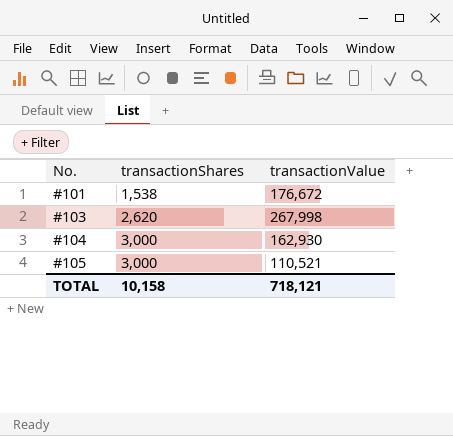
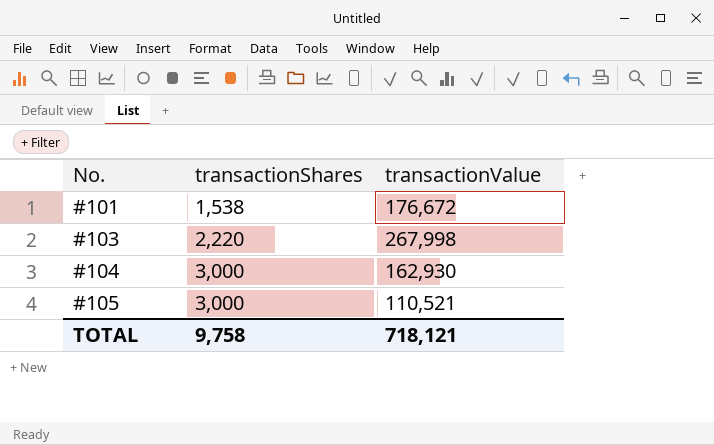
#103 | transactionShares: 2,620 -> 2,220
TOTAL | transactionShares: 10,158 -> 9,758

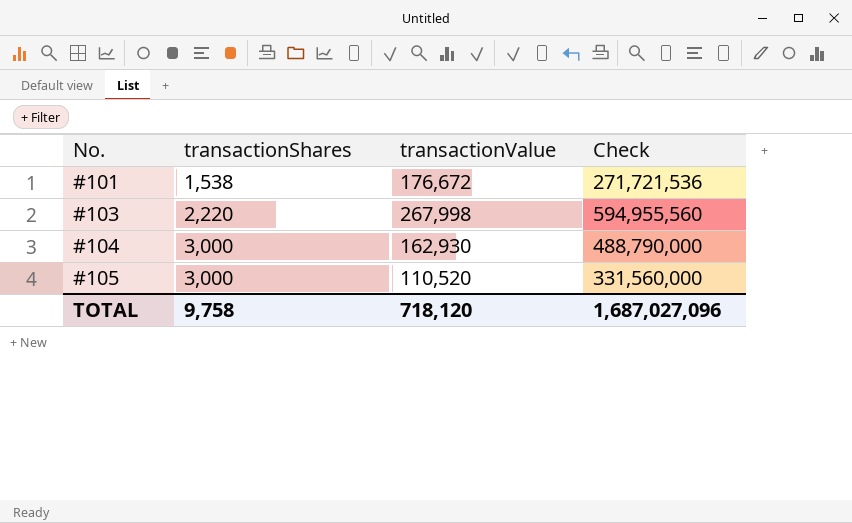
column Check | formula: none -> [transactionShares] * [transactionValue]
#105 | transactionValue: 110,521 -> 110,520
TOTAL | transactionValue: 718,121 -> 718,120

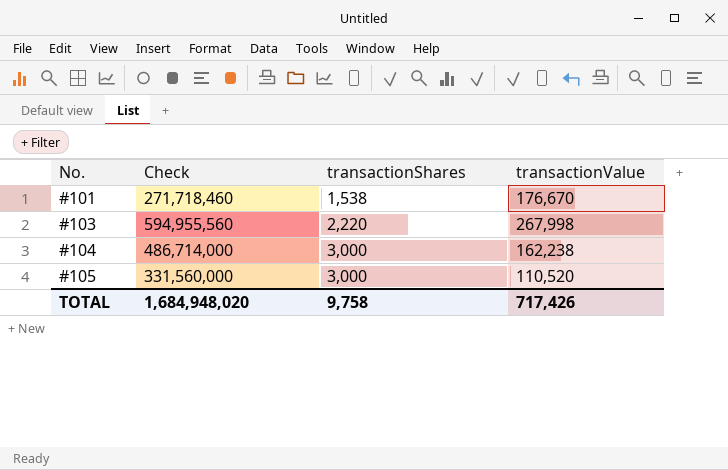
column Check | position: 4 -> 2
#101 | Check: 271,721,536 -> 271,718,460
#101 | transactionValue: 176,672 -> 176,670
#104 | Check: 488,790,000 -> 486,714,000
#104 | transactionValue: 162,930 -> 162,238
TOTAL | Check: 1,687,027,096 -> 1,684,948,020
TOTAL | transactionValue: 718,120 -> 717,426

